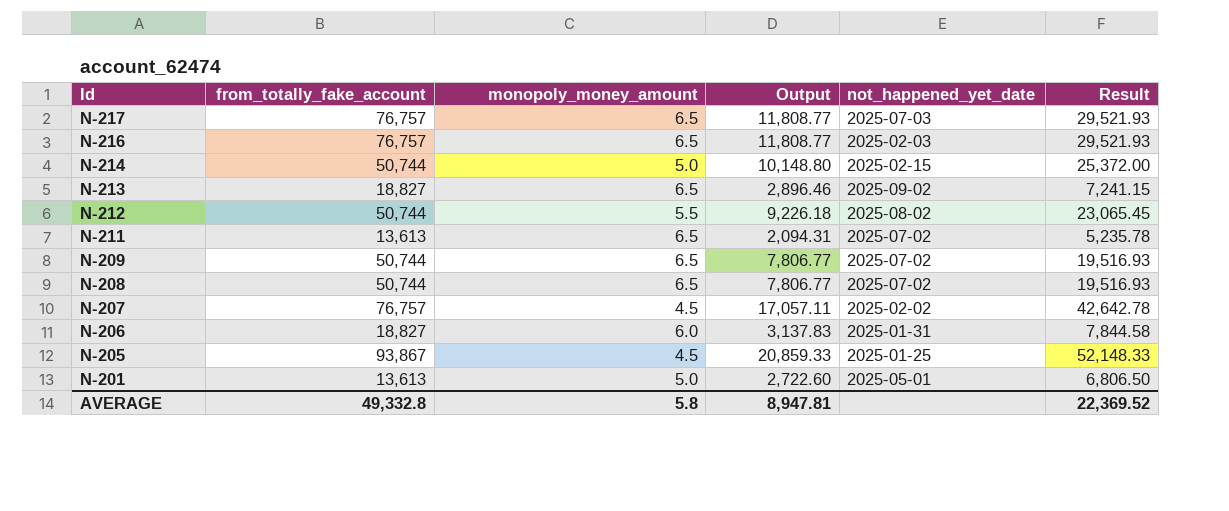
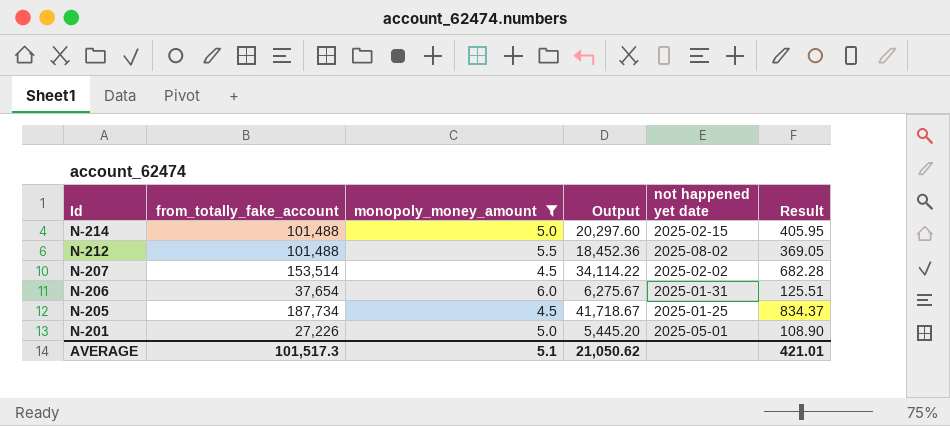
filter: none -> monopoly_money_amount != 6.5
column name: not_happened_yet_date -> not happened yet date
column Result | formula: [Output] * 2.5 -> [Output] * 0.02
N-214 | from_totally_fake_account: 50,744 -> 101,488
N-214 | Output: 10,148.80 -> 20,297.60
N-212 | from_totally_fake_account: 50,744 -> 101,488
N-212 | Output: 9,226.18 -> 18,452.36
N-207 | from_totally_fake_account: 76,757 -> 153,514
N-207 | Output: 17,057.11 -> 34,114.22
N-206 | from_totally_fake_account: 18,827 -> 37,654
N-206 | Output: 3,137.83 -> 6,275.67
N-205 | from_totally_fake_account: 93,867 -> 187,734
N-205 | Output: 20,859.33 -> 41,718.67
N-201 | from_totally_fake_account: 13,613 -> 27,226
N-201 | Output: 2,722.60 -> 5,445.20
AVERAGE | from_totally_fake_account: 49,332.8 -> 101,517.3
AVERAGE | monopoly_money_amount: 5.8 -> 5.1
AVERAGE | Output: 8,947.81 -> 21,050.62
AVERAGE | Result: 22,369.52 -> 421.01

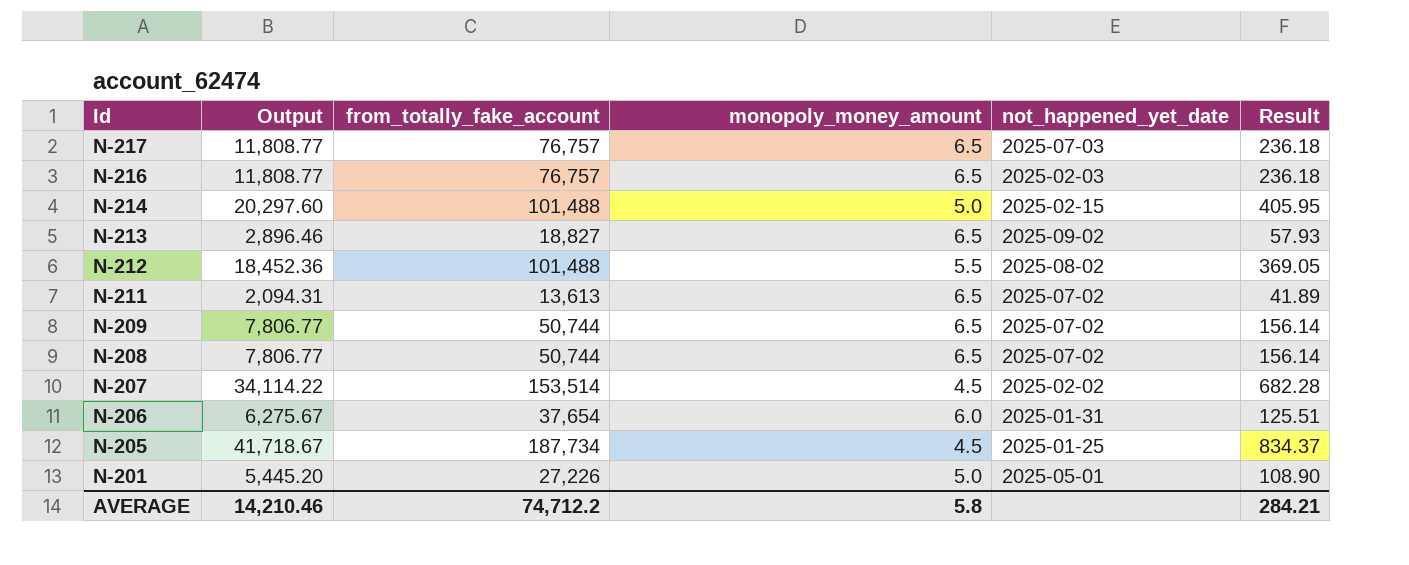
filter: monopoly_money_amount != 6.5 -> none
column Output | position: 4 -> 2
column name: not happened yet date -> not_happened_yet_date
AVERAGE | Output: 21,050.62 -> 14,210.46
AVERAGE | from_totally_fake_account: 101,517.3 -> 74,712.2
AVERAGE | monopoly_money_amount: 5.1 -> 5.8
AVERAGE | Result: 421.01 -> 284.21

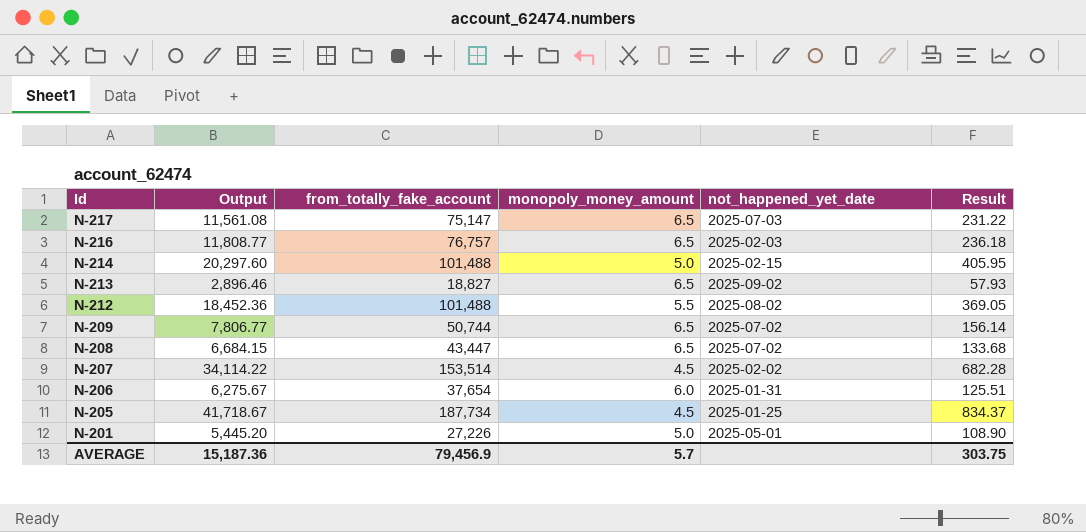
row N-211: 2,094.31 | 13,613 | 6.5 | 2025-07-02 | 41.89 -> none
N-217 | Output: 11,808.77 -> 11,561.08
N-217 | from_totally_fake_account: 76,757 -> 75,147
N-217 | Result: 236.18 -> 231.22
N-208 | Output: 7,806.77 -> 6,684.15
N-208 | from_totally_fake_account: 50,744 -> 43,447
N-208 | Result: 156.14 -> 133.68
AVERAGE | Output: 14,210.46 -> 15,187.36
AVERAGE | from_totally_fake_account: 74,712.2 -> 79,456.9
AVERAGE | monopoly_money_amount: 5.8 -> 5.7
AVERAGE | Result: 284.21 -> 303.75

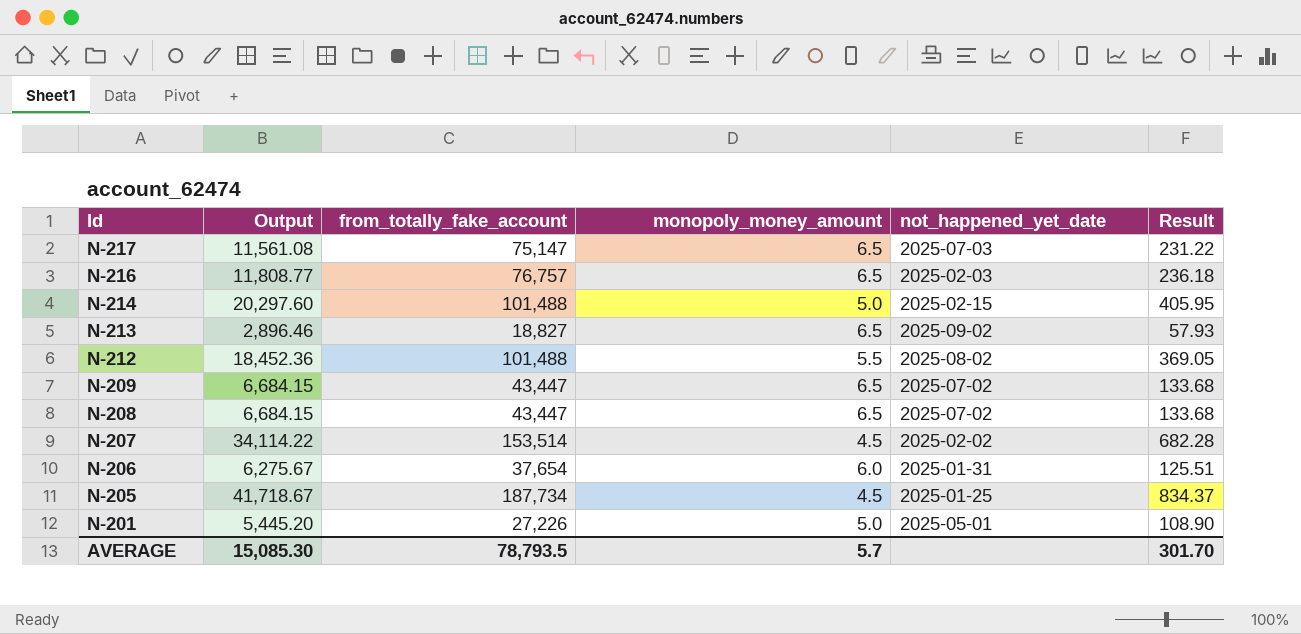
N-209 | Output: 7,806.77 -> 6,684.15
N-209 | from_totally_fake_account: 50,744 -> 43,447
N-209 | Result: 156.14 -> 133.68
AVERAGE | Output: 15,187.36 -> 15,085.30
AVERAGE | from_totally_fake_account: 79,456.9 -> 78,793.5
AVERAGE | Result: 303.75 -> 301.70

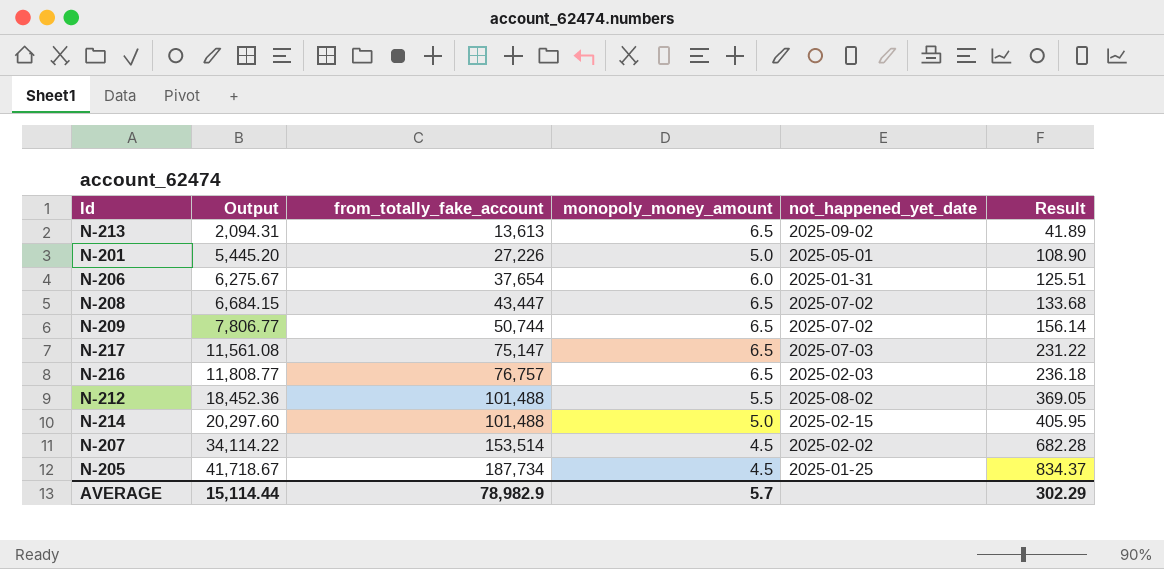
row order: Id descending -> Output ascending
N-213 | Output: 2,896.46 -> 2,094.31
N-213 | from_totally_fake_account: 18,827 -> 13,613
N-213 | Result: 57.93 -> 41.89
N-209 | Output: 6,684.15 -> 7,806.77
N-209 | from_totally_fake_account: 43,447 -> 50,744
N-209 | Result: 133.68 -> 156.14
AVERAGE | Output: 15,085.30 -> 15,114.44
AVERAGE | from_totally_fake_account: 78,793.5 -> 78,982.9
AVERAGE | Result: 301.70 -> 302.29

